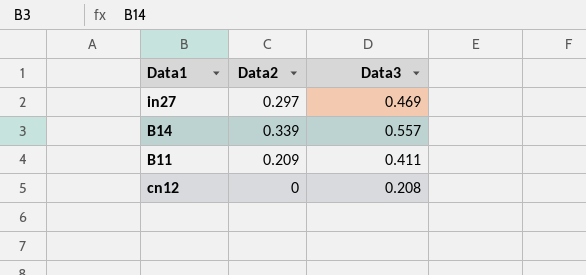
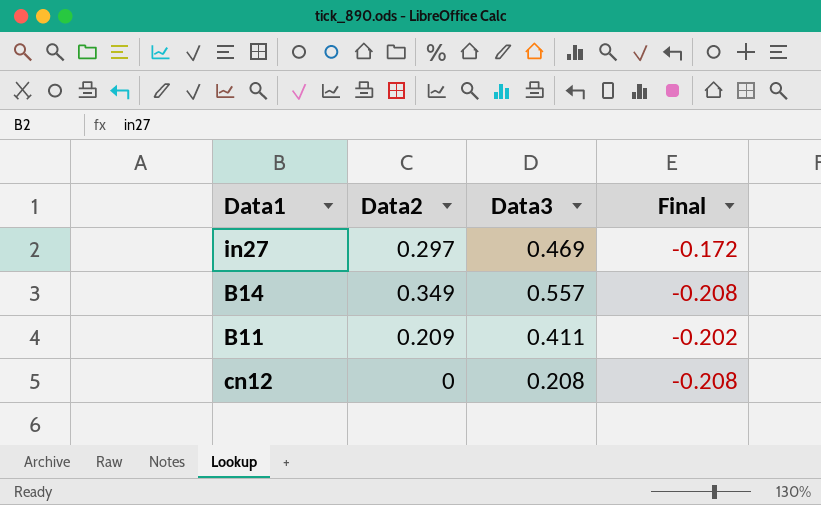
column Final | formula: none -> [Data2] - [Data3]
B14 | Data2: 0.339 -> 0.349

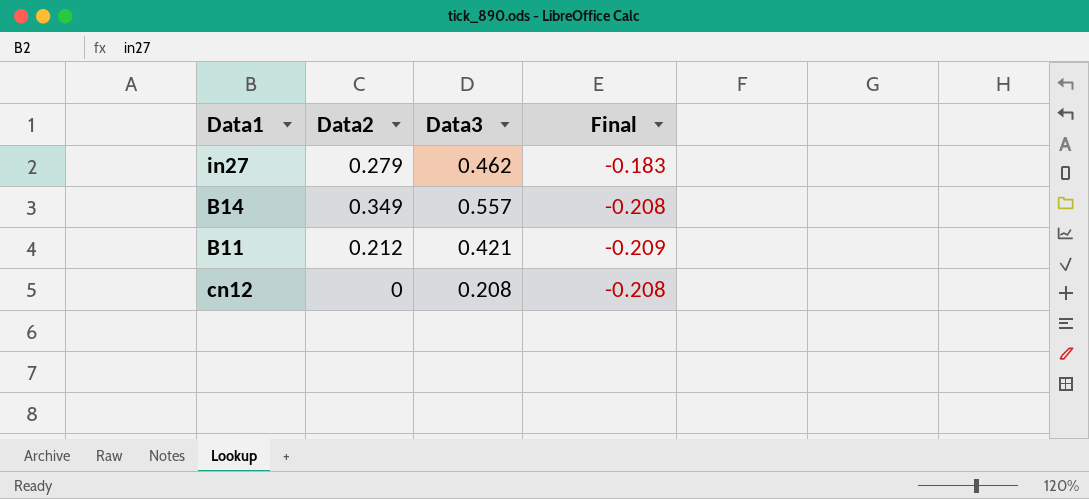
in27 | Data2: 0.297 -> 0.279
in27 | Data3: 0.469 -> 0.462
in27 | Final: -0.172 -> -0.183
B11 | Data2: 0.209 -> 0.212
B11 | Data3: 0.411 -> 0.421
B11 | Final: -0.202 -> -0.209

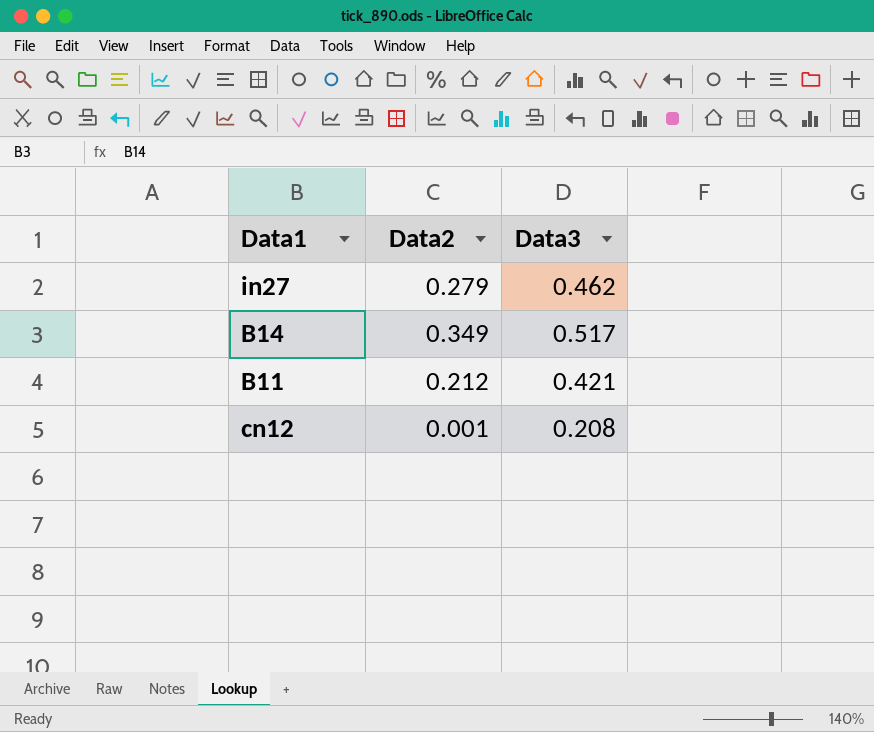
column Final | formula: [Data2] - [Data3] -> none
B14 | Data3: 0.557 -> 0.517
cn12 | Data2: 0 -> 0.001

